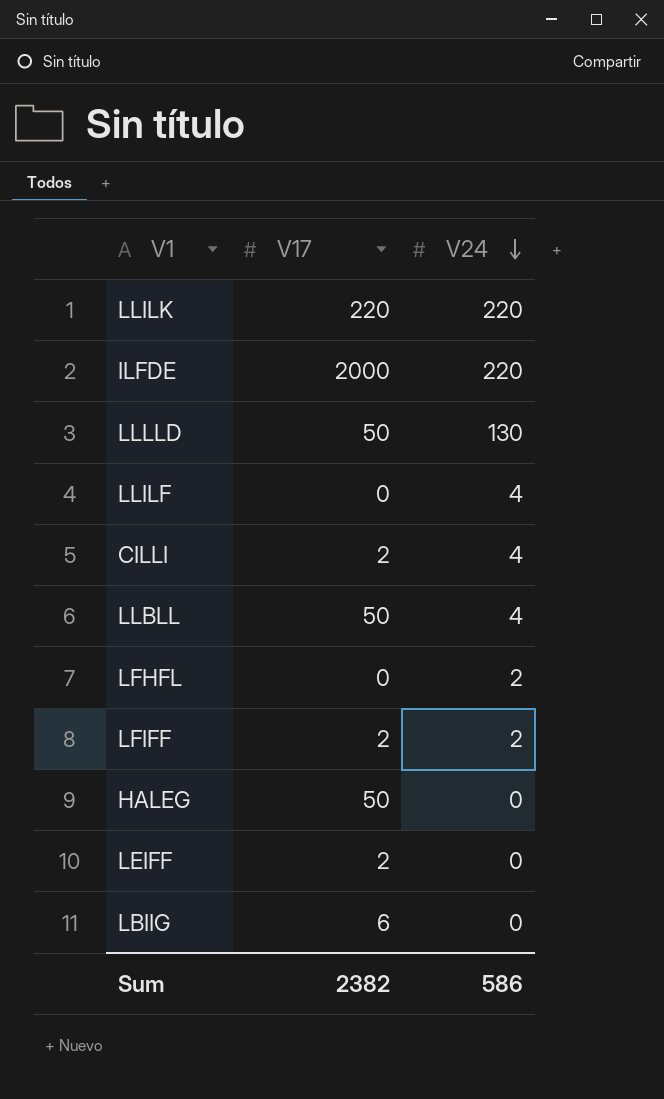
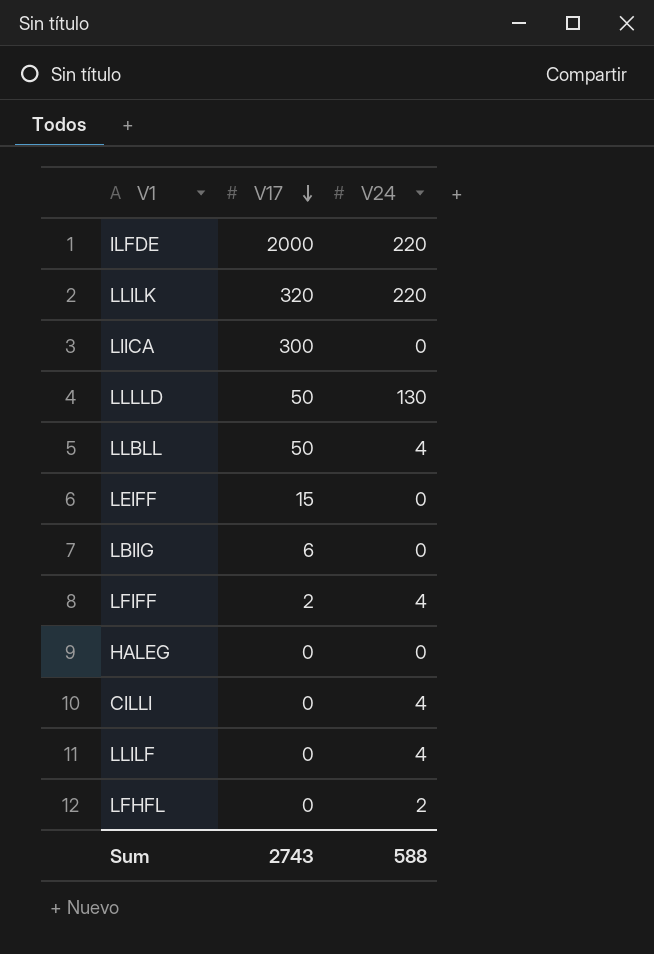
row order: V24 descending -> V17 descending
LLILK | V17: 220 -> 320
row LIICA: none -> 300 | 0
LEIFF | V17: 2 -> 15
LFIFF | V24: 2 -> 4
HALEG | V17: 50 -> 0
CILLI | V17: 2 -> 0
Sum | V17: 2382 -> 2743
Sum | V24: 586 -> 588

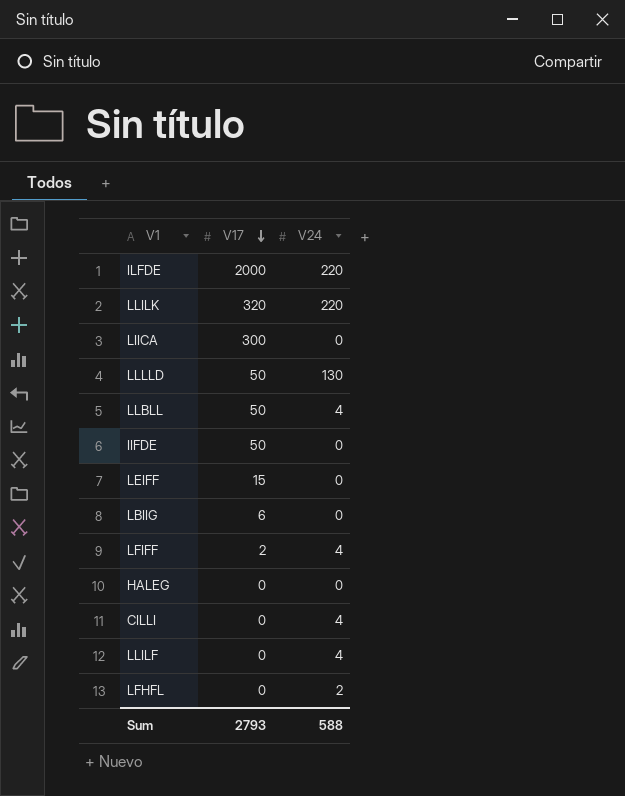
row IIFDE: none -> 50 | 0
Sum | V17: 2743 -> 2793

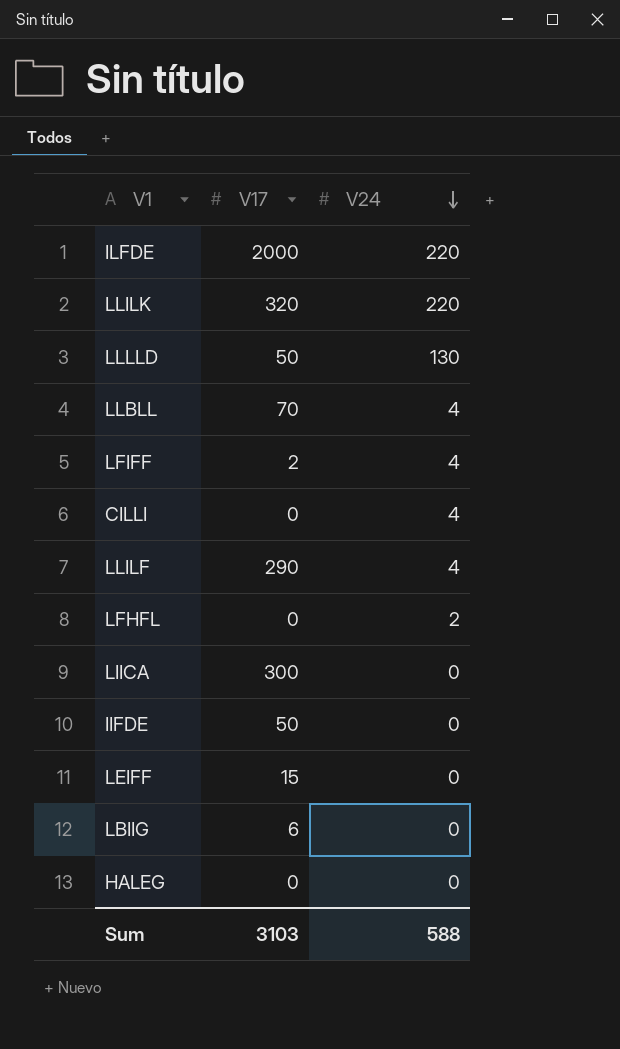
row order: V17 descending -> V24 descending
LLBLL | V17: 50 -> 70
LLILF | V17: 0 -> 290
Sum | V17: 2793 -> 3103

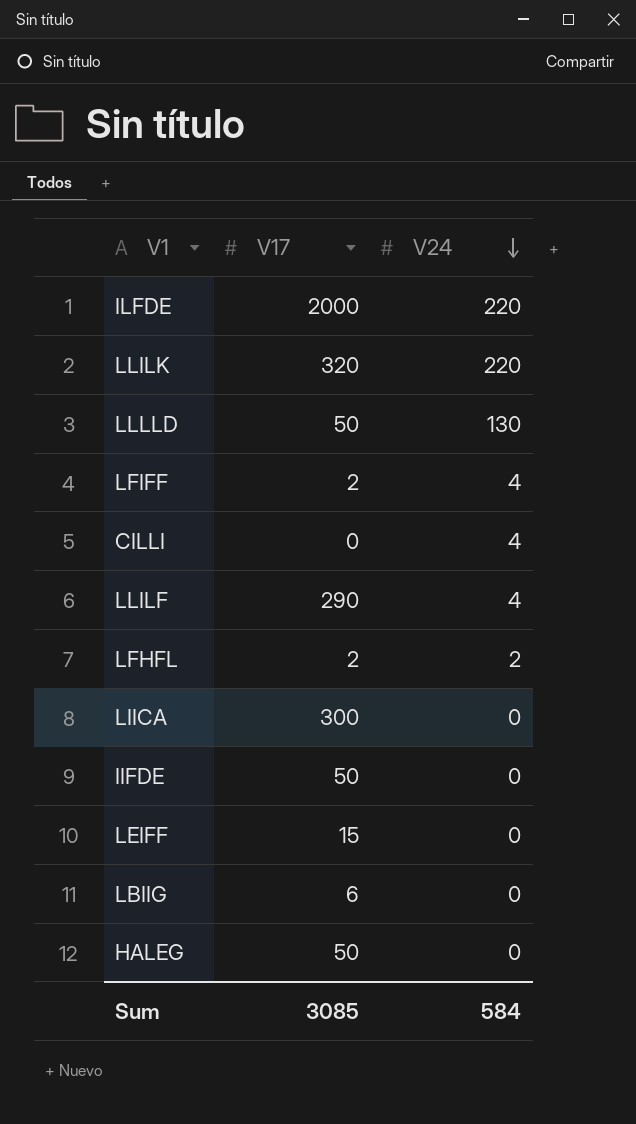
row LLBLL: 70 | 4 -> none
LFHFL | V17: 0 -> 2
HALEG | V17: 0 -> 50
Sum | V17: 3103 -> 3085
Sum | V24: 588 -> 584

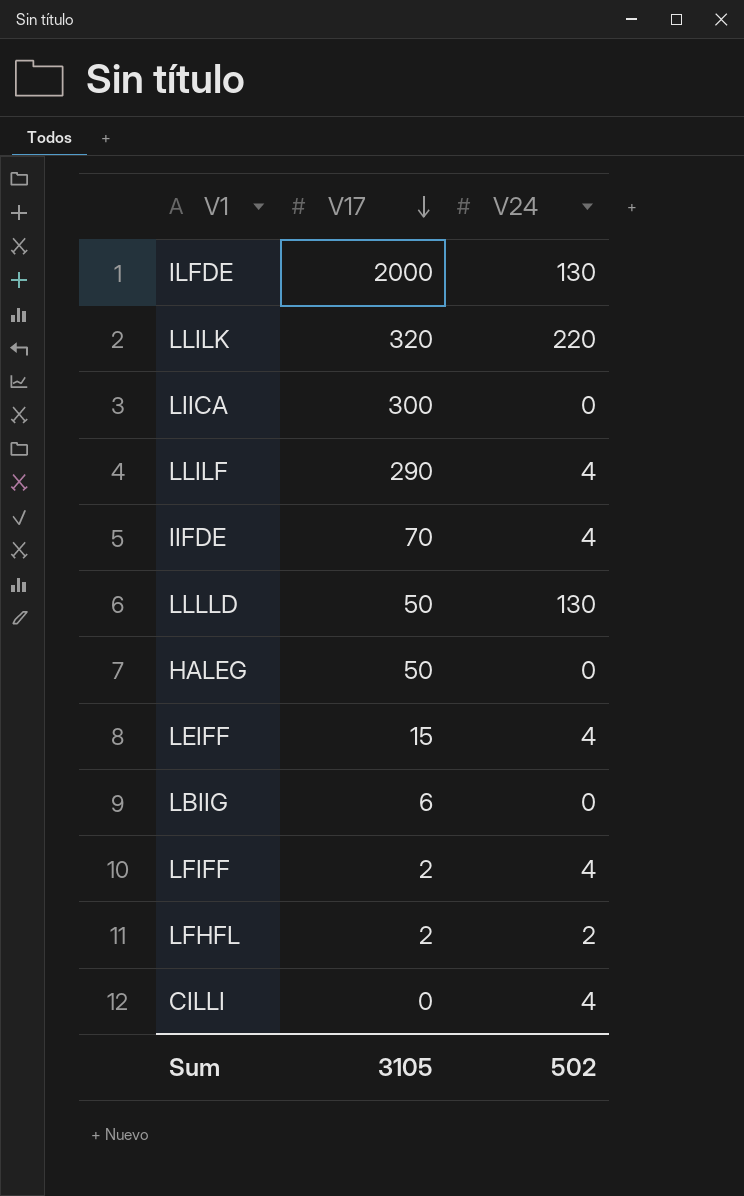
row order: V24 descending -> V17 descending
ILFDE | V24: 220 -> 130
IIFDE | V17: 50 -> 70
IIFDE | V24: 0 -> 4
LEIFF | V24: 0 -> 4
Sum | V17: 3085 -> 3105
Sum | V24: 584 -> 502

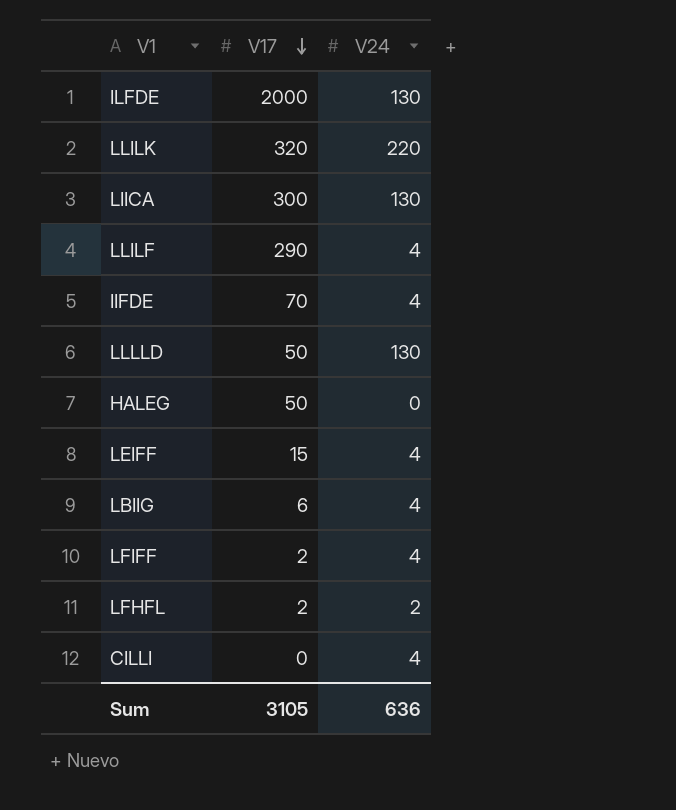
LIICA | V24: 0 -> 130
LBIIG | V24: 0 -> 4
Sum | V24: 502 -> 636

